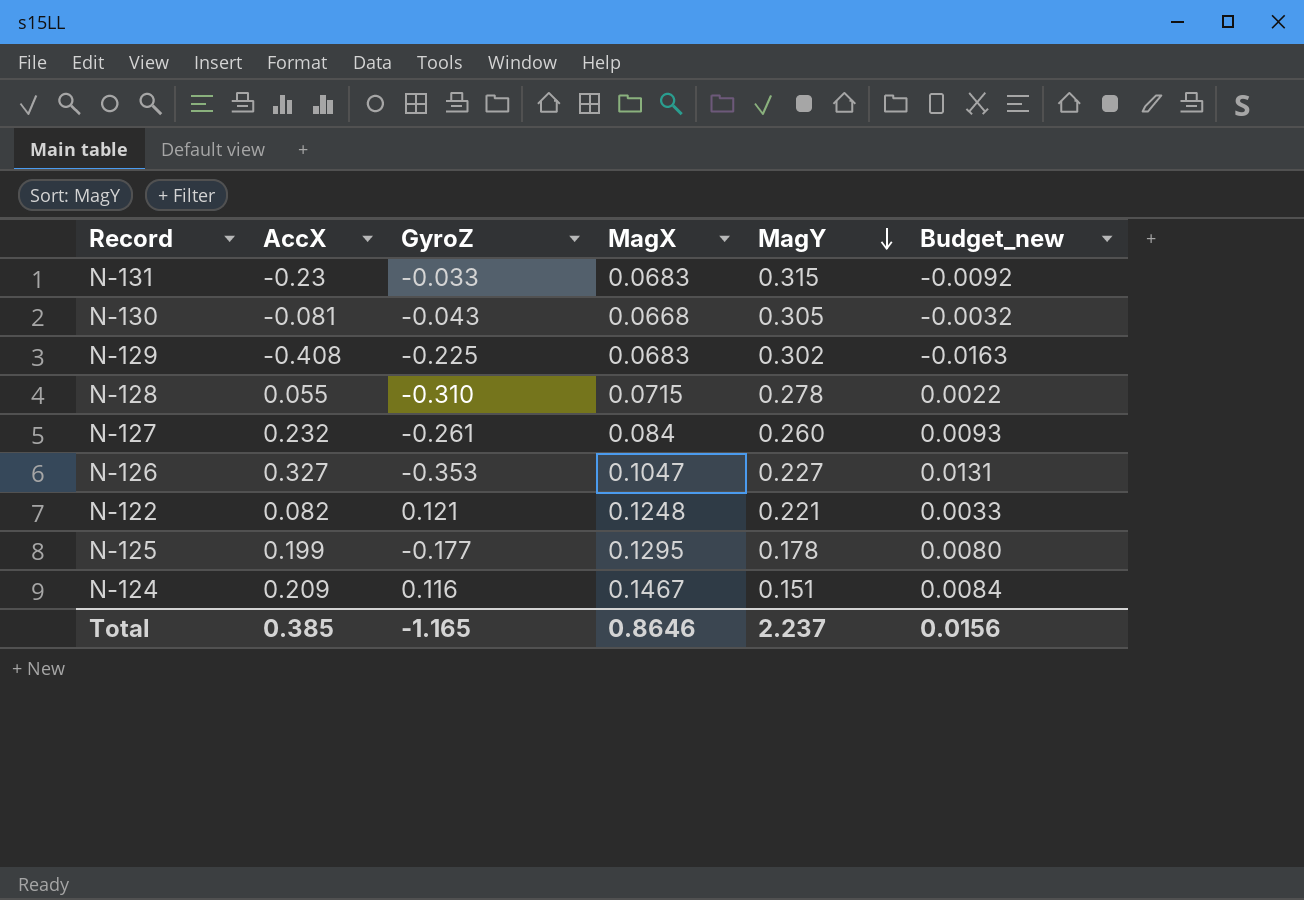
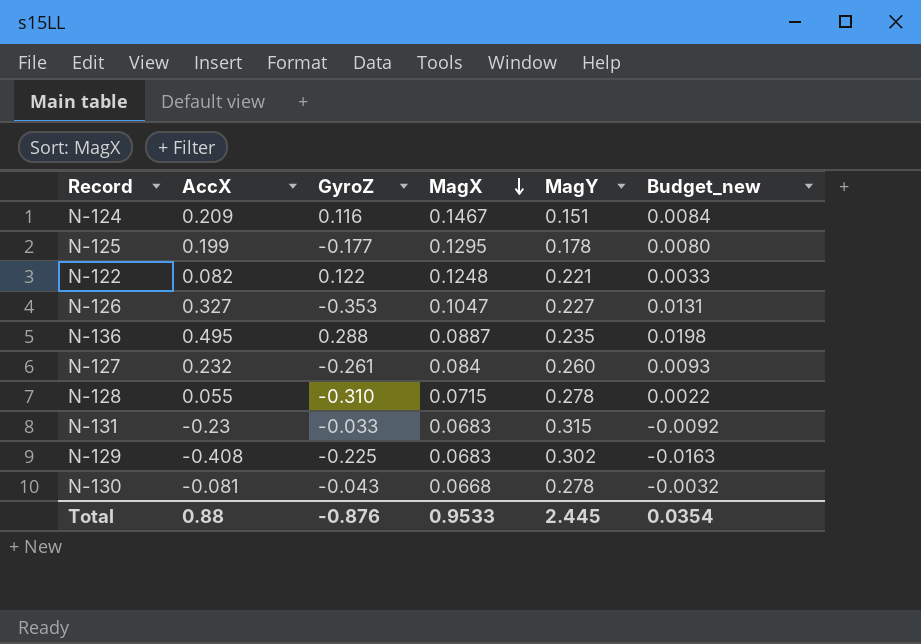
row order: MagY descending -> MagX descending
N-122 | GyroZ: 0.121 -> 0.122
row N-136: none -> 0.495 | 0.288 | 0.0887 | 0.235 | 0.0198
N-130 | MagY: 0.305 -> 0.278
Total | AccX: 0.385 -> 0.88
Total | GyroZ: -1.165 -> -0.876
Total | MagX: 0.8646 -> 0.9533
Total | MagY: 2.237 -> 2.445
Total | Budget_new: 0.0156 -> 0.0354

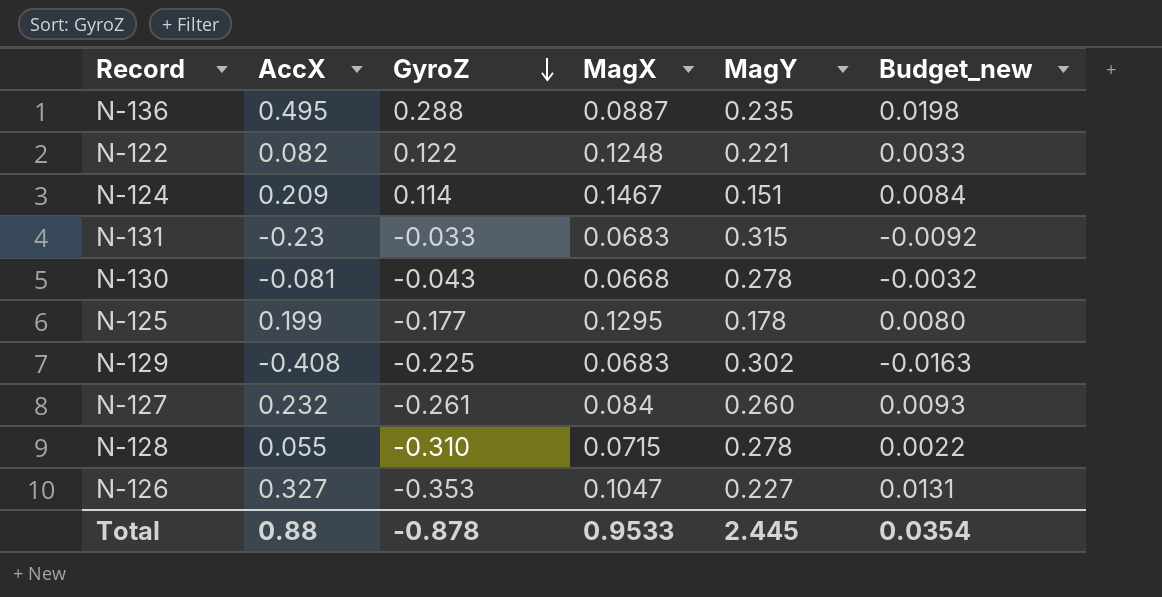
row order: MagX descending -> GyroZ descending
N-124 | GyroZ: 0.116 -> 0.114
Total | GyroZ: -0.876 -> -0.878

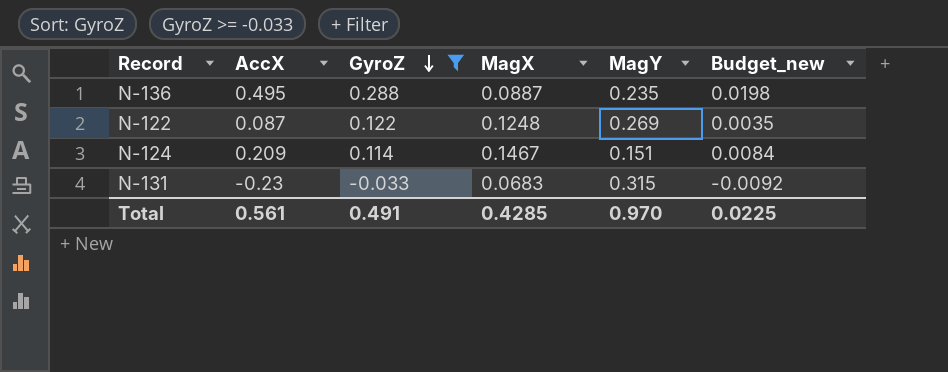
filter: none -> GyroZ >= -0.033
N-122 | AccX: 0.082 -> 0.087
N-122 | MagY: 0.221 -> 0.269
N-122 | Budget_new: 0.0033 -> 0.0035
Total | AccX: 0.88 -> 0.561
Total | GyroZ: -0.878 -> 0.491
Total | MagX: 0.9533 -> 0.4285
Total | MagY: 2.445 -> 0.970
Total | Budget_new: 0.0354 -> 0.0225

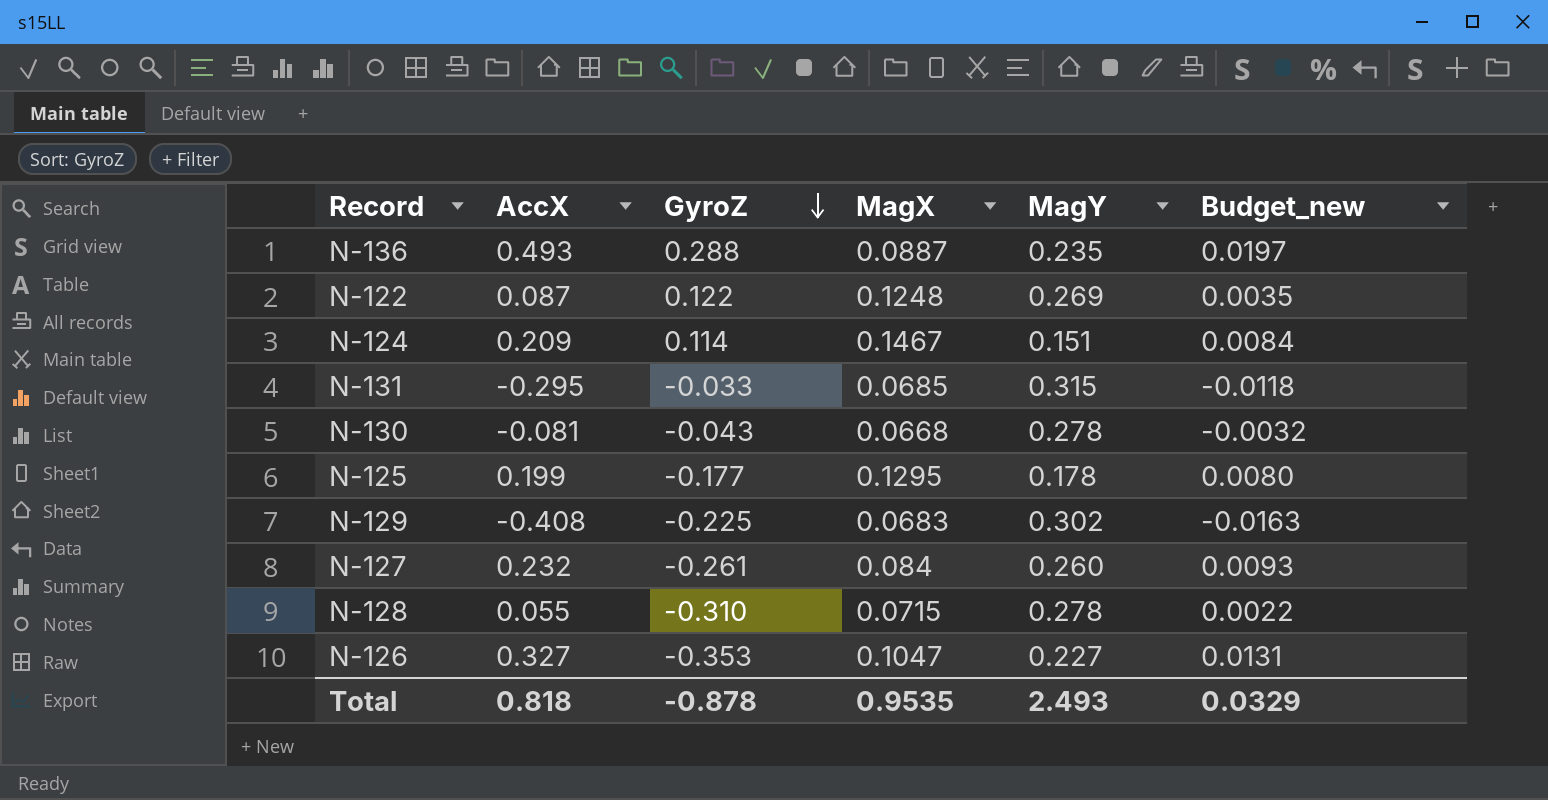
filter: GyroZ >= -0.033 -> none
N-136 | AccX: 0.495 -> 0.493
N-136 | Budget_new: 0.0198 -> 0.0197
N-131 | AccX: -0.23 -> -0.295
N-131 | MagX: 0.0683 -> 0.0685
N-131 | Budget_new: -0.0092 -> -0.0118
Total | AccX: 0.561 -> 0.818
Total | GyroZ: 0.491 -> -0.878
Total | MagX: 0.4285 -> 0.9535
Total | MagY: 0.970 -> 2.493
Total | Budget_new: 0.0225 -> 0.0329

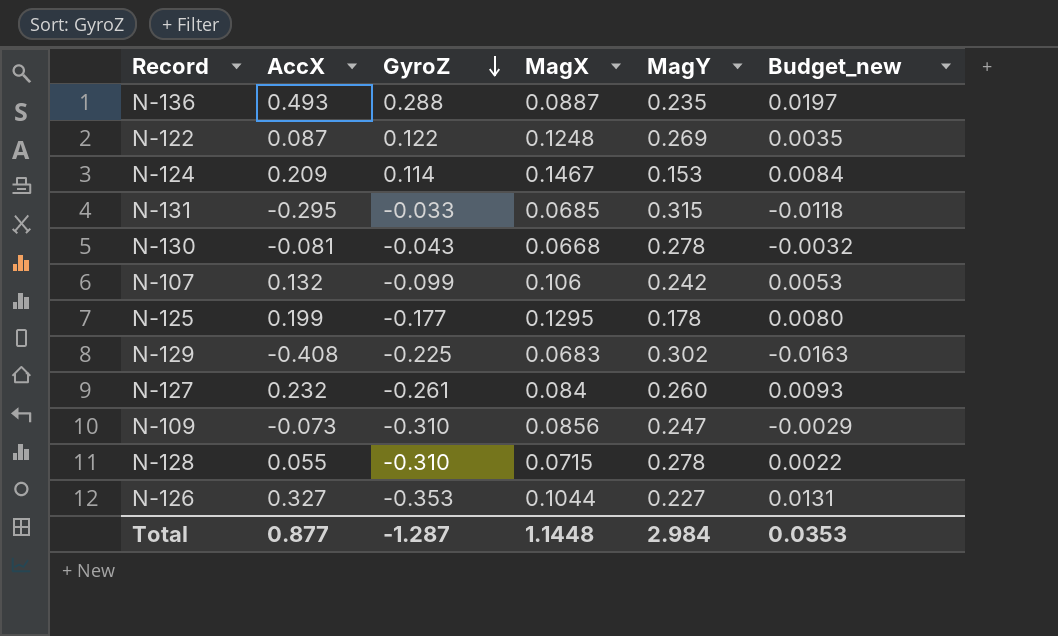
N-124 | MagY: 0.151 -> 0.153
row N-107: none -> 0.132 | -0.099 | 0.106 | 0.242 | 0.0053
row N-109: none -> -0.073 | -0.310 | 0.0856 | 0.247 | -0.0029
N-126 | MagX: 0.1047 -> 0.1044
Total | AccX: 0.818 -> 0.877
Total | GyroZ: -0.878 -> -1.287
Total | MagX: 0.9535 -> 1.1448
Total | MagY: 2.493 -> 2.984
Total | Budget_new: 0.0329 -> 0.0353

